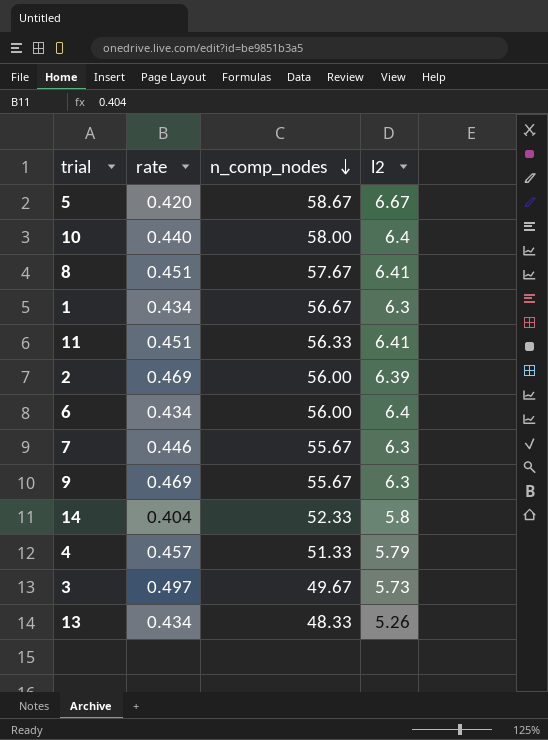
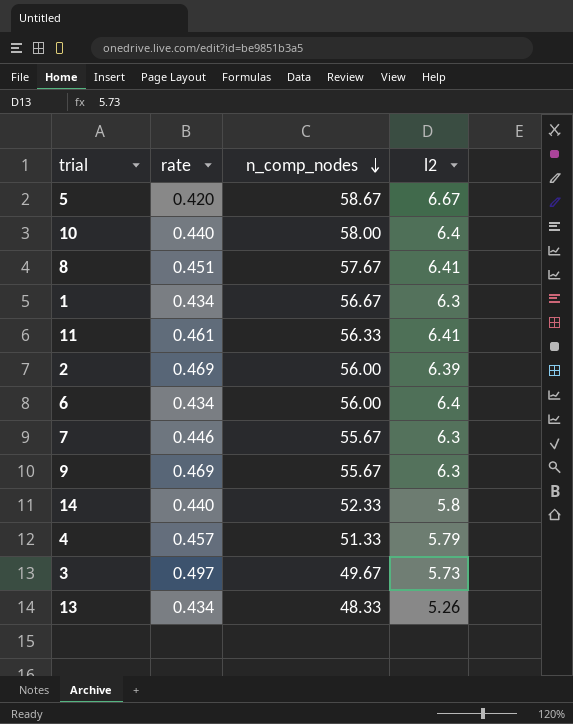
11 | rate: 0.451 -> 0.461
14 | rate: 0.404 -> 0.440

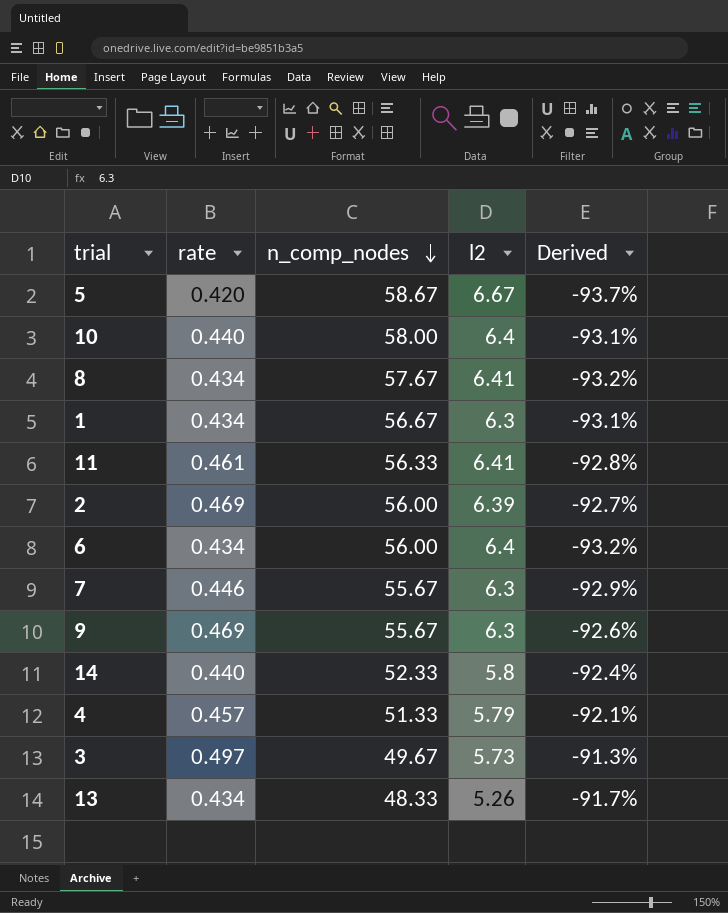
column Derived | formula: none -> ([rate] - [l2]) / [l2]
8 | rate: 0.451 -> 0.434

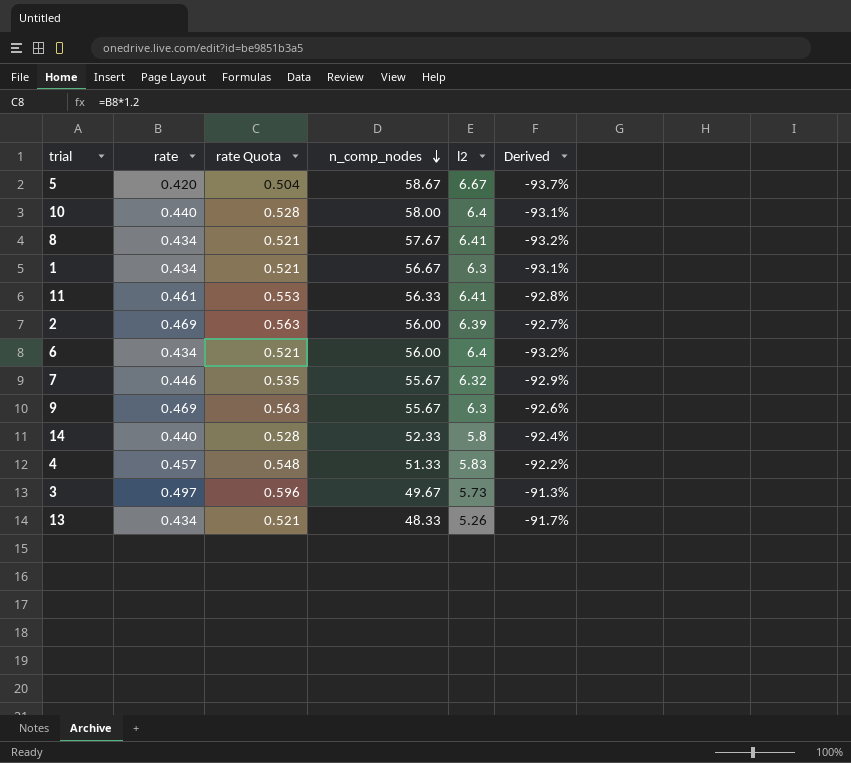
column rate Quota | formula: none -> [rate] * 1.2
7 | l2: 6.3 -> 6.32
4 | l2: 5.79 -> 5.83
4 | Derived: -92.1% -> -92.2%

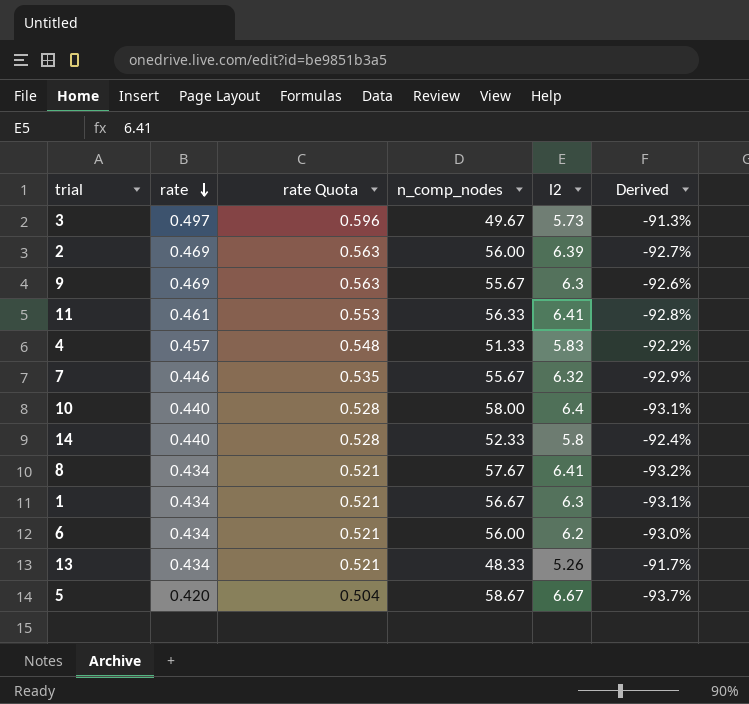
row order: n_comp_nodes descending -> rate descending
6 | l2: 6.4 -> 6.2
6 | Derived: -93.2% -> -93.0%

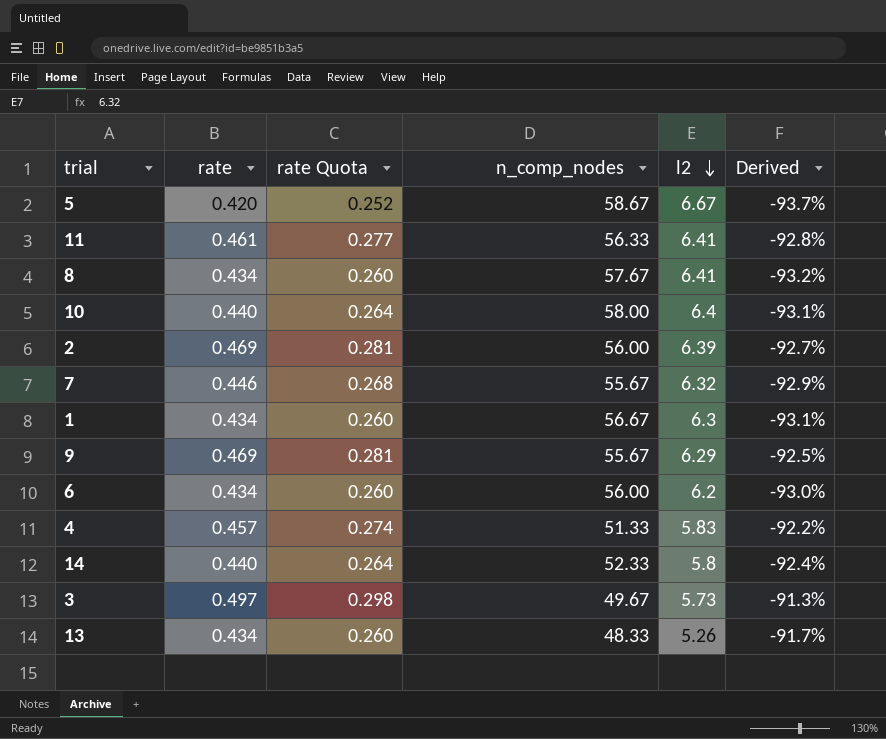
row order: rate descending -> l2 descending
column rate Quota | formula: [rate] * 1.2 -> [rate] * 0.6
9 | l2: 6.3 -> 6.29
9 | Derived: -92.6% -> -92.5%

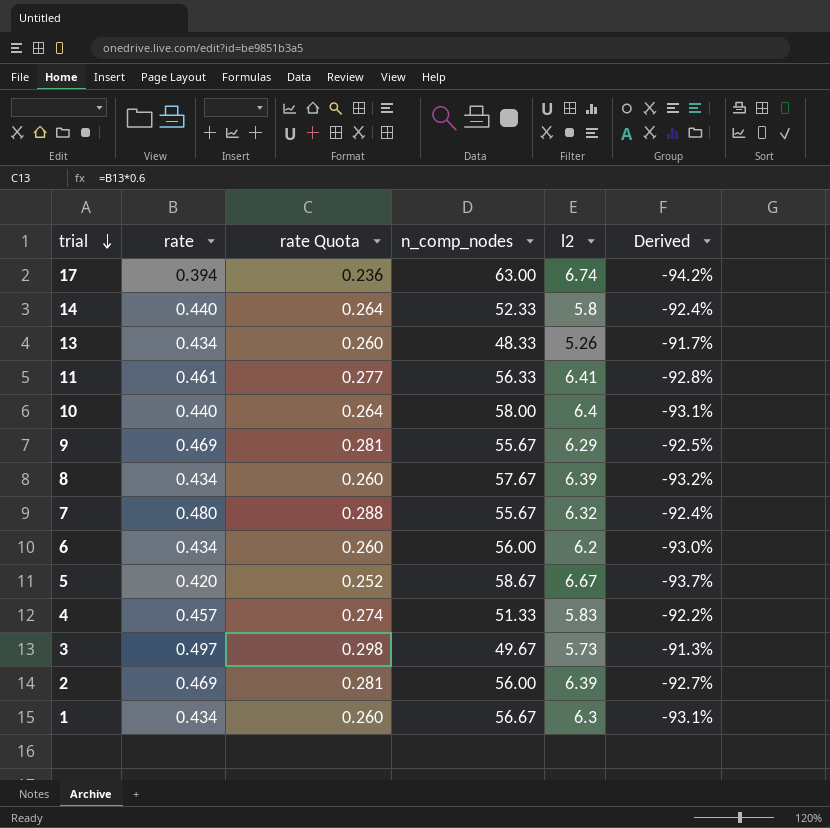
row order: l2 descending -> trial descending
row 17: none -> 0.394 | 0.236 | 63.00 | 6.74 | -94.2%
8 | l2: 6.41 -> 6.39
7 | rate: 0.446 -> 0.480
7 | rate Quota: 0.268 -> 0.288
7 | Derived: -92.9% -> -92.4%

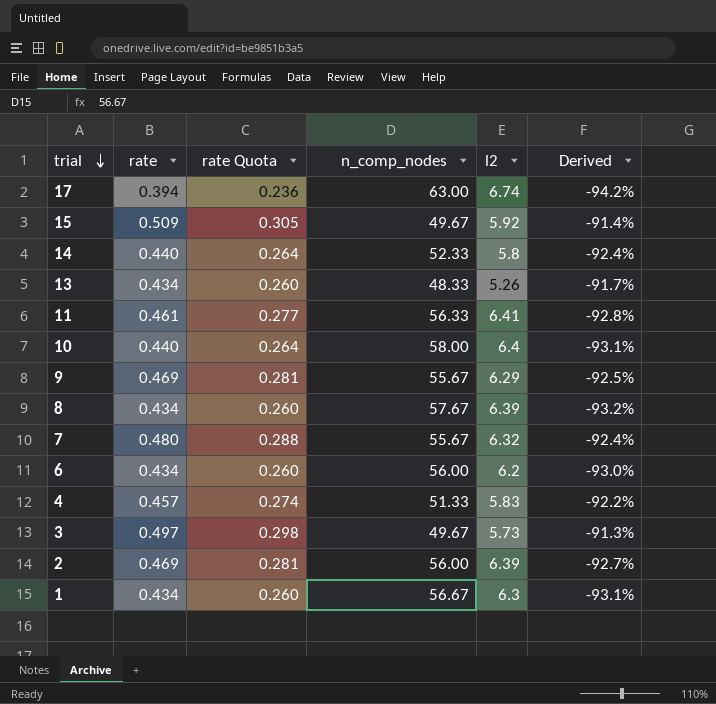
row 5: 0.420 | 0.252 | 58.67 | 6.67 | -93.7% -> none
row 15: none -> 0.509 | 0.305 | 49.67 | 5.92 | -91.4%

